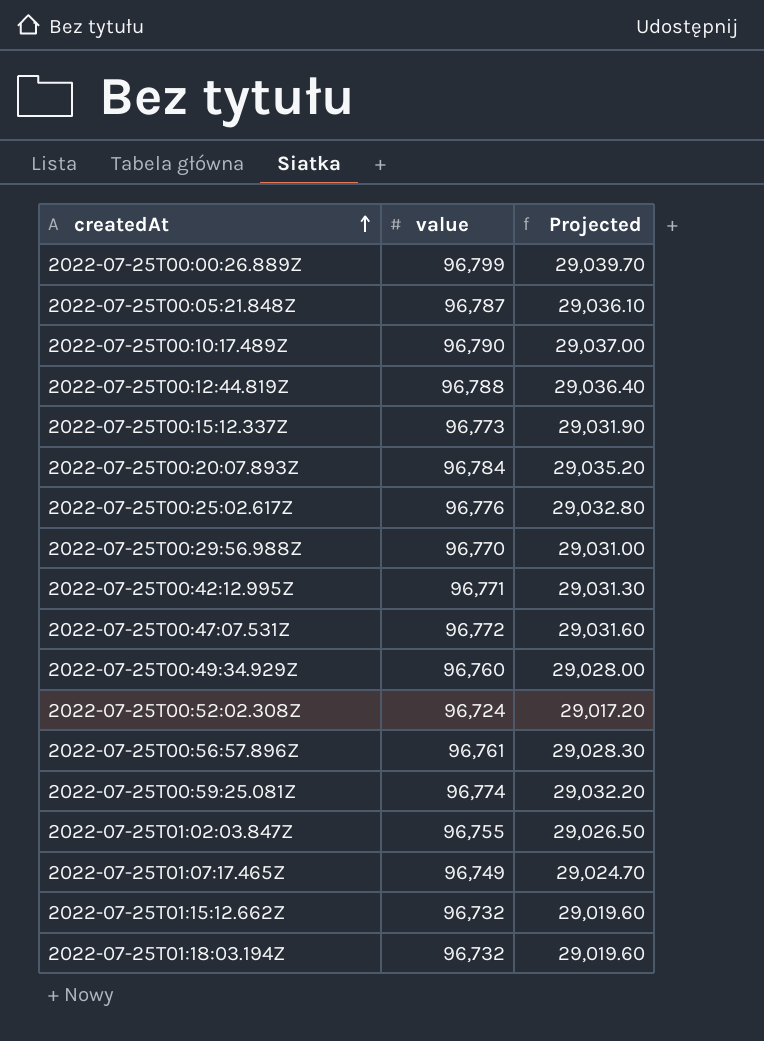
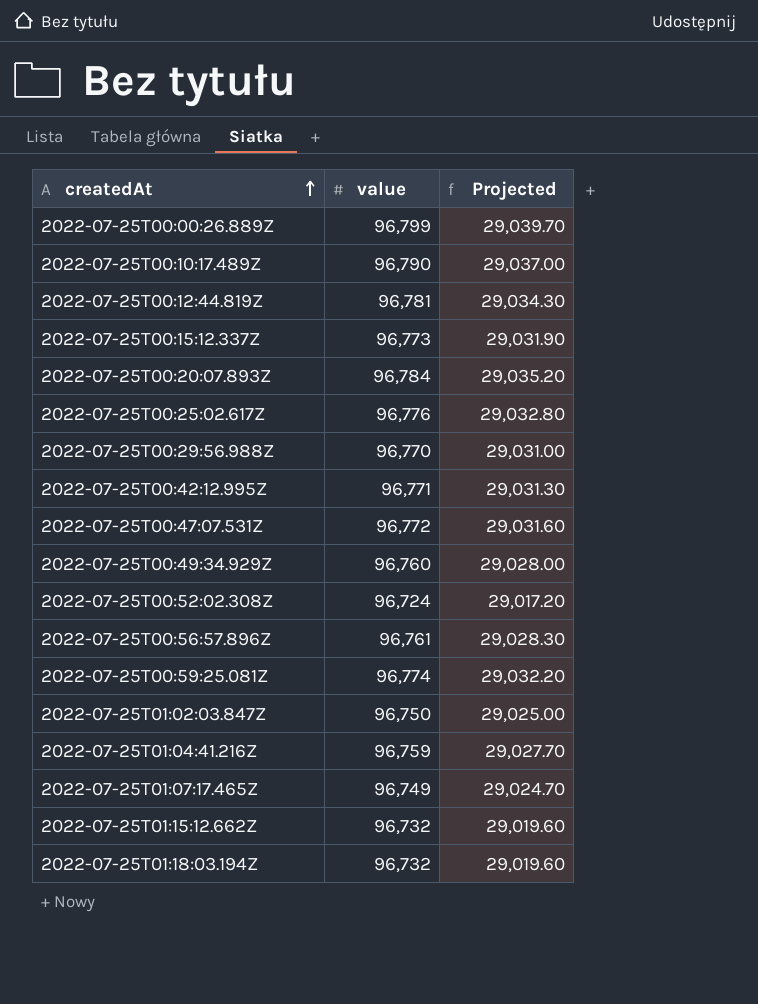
row 2022-07-25T00:05:21.848Z: 96,787 | 29,036.10 -> none
2022-07-25T00:12:44.819Z | value: 96,788 -> 96,781
2022-07-25T00:12:44.819Z | Projected: 29,036.40 -> 29,034.30
2022-07-25T01:02:03.847Z | value: 96,755 -> 96,750
2022-07-25T01:02:03.847Z | Projected: 29,026.50 -> 29,025.00
row 2022-07-25T01:04:41.216Z: none -> 96,759 | 29,027.70

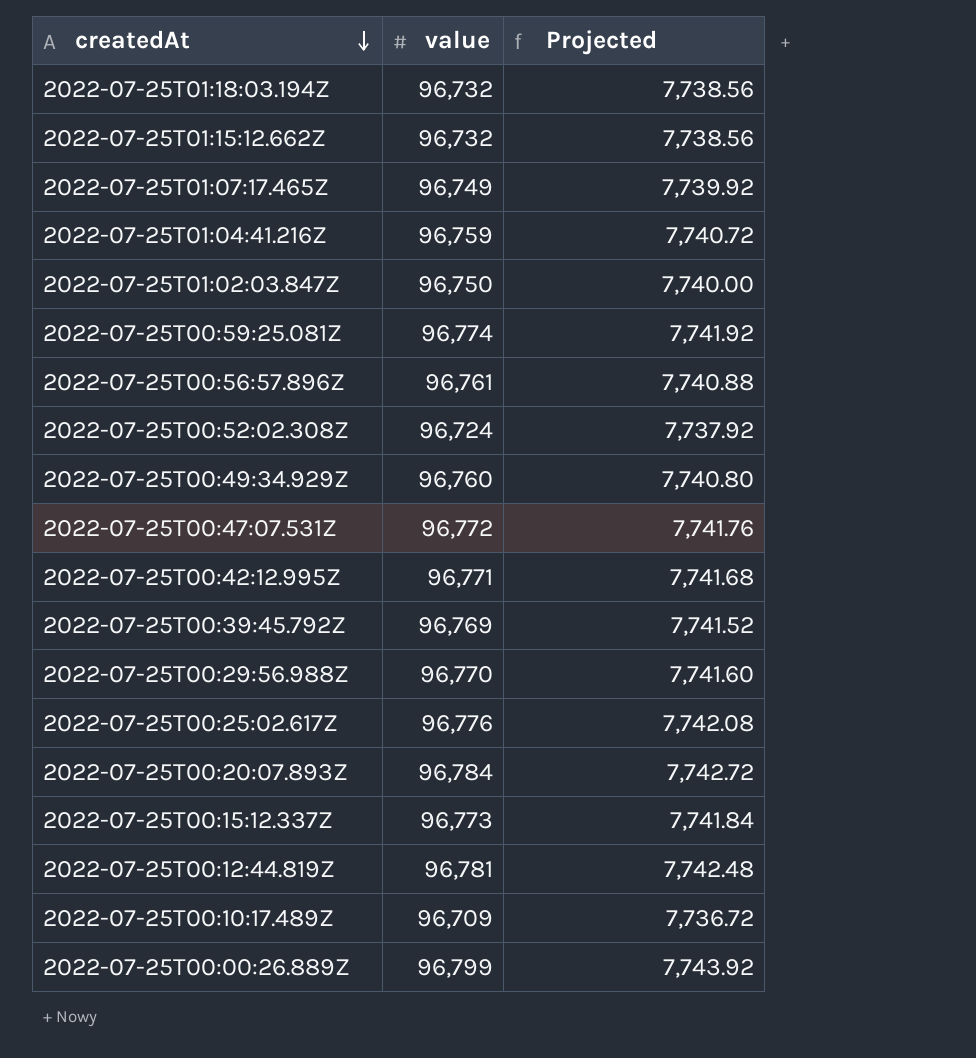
row order: createdAt ascending -> createdAt descending
column Projected | formula: [value] * 0.3 -> [value] * 0.08
row 2022-07-25T00:39:45.792Z: none -> 96,769 | 7,741.52
2022-07-25T00:10:17.489Z | value: 96,790 -> 96,709

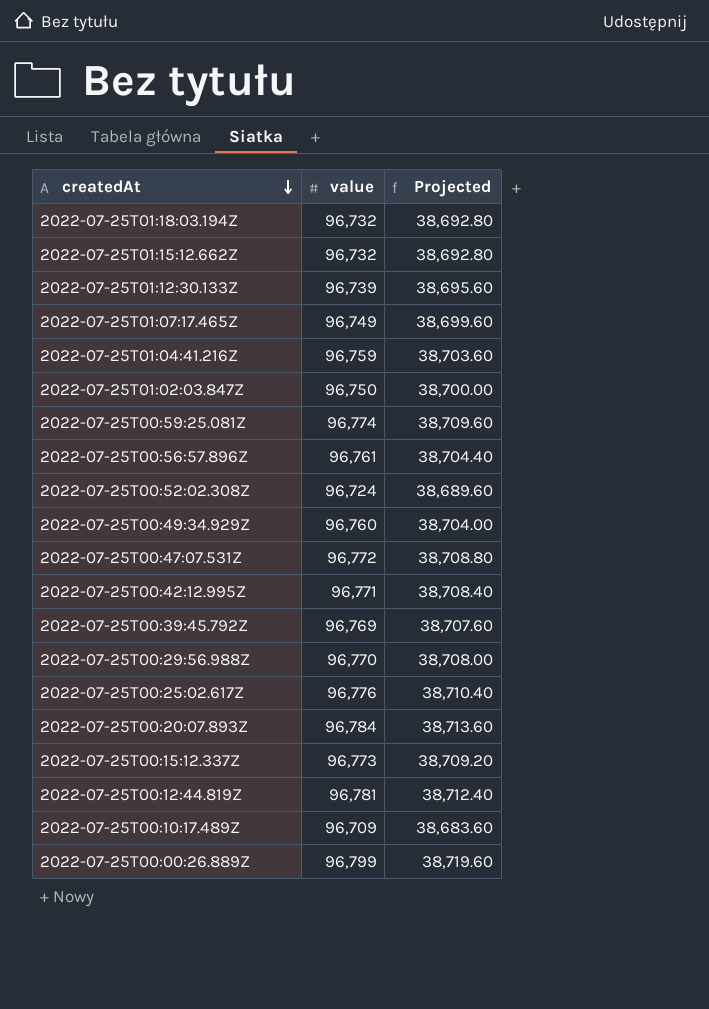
column Projected | formula: [value] * 0.08 -> [value] * 0.4
row 2022-07-25T01:12:30.133Z: none -> 96,739 | 38,695.60

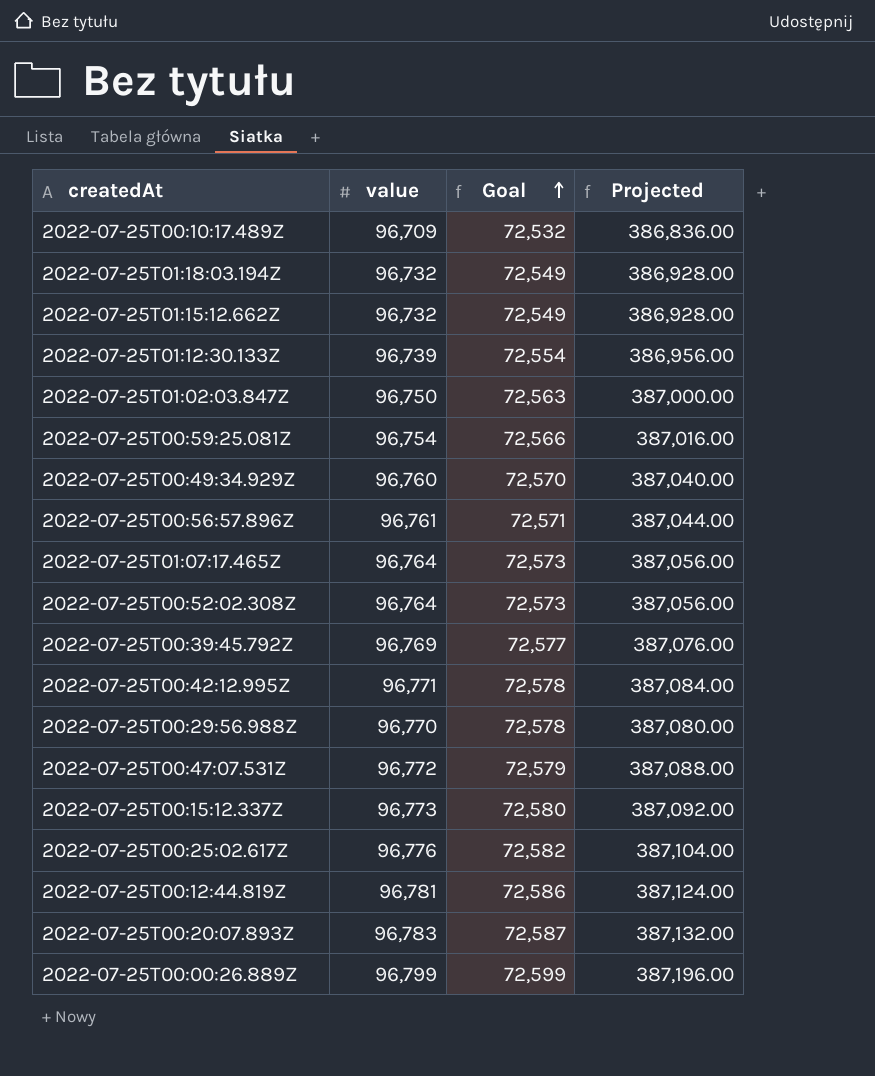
row order: createdAt descending -> Goal ascending
column Goal | formula: none -> [value] * 0.75
column Projected | formula: [value] * 0.4 -> [value] * 4
row 2022-07-25T01:04:41.216Z: 96,759 | 38,703.60 -> none
2022-07-25T00:59:25.081Z | value: 96,774 -> 96,754
2022-07-25T01:07:17.465Z | value: 96,749 -> 96,764
2022-07-25T00:52:02.308Z | value: 96,724 -> 96,764
2022-07-25T00:20:07.893Z | value: 96,784 -> 96,783

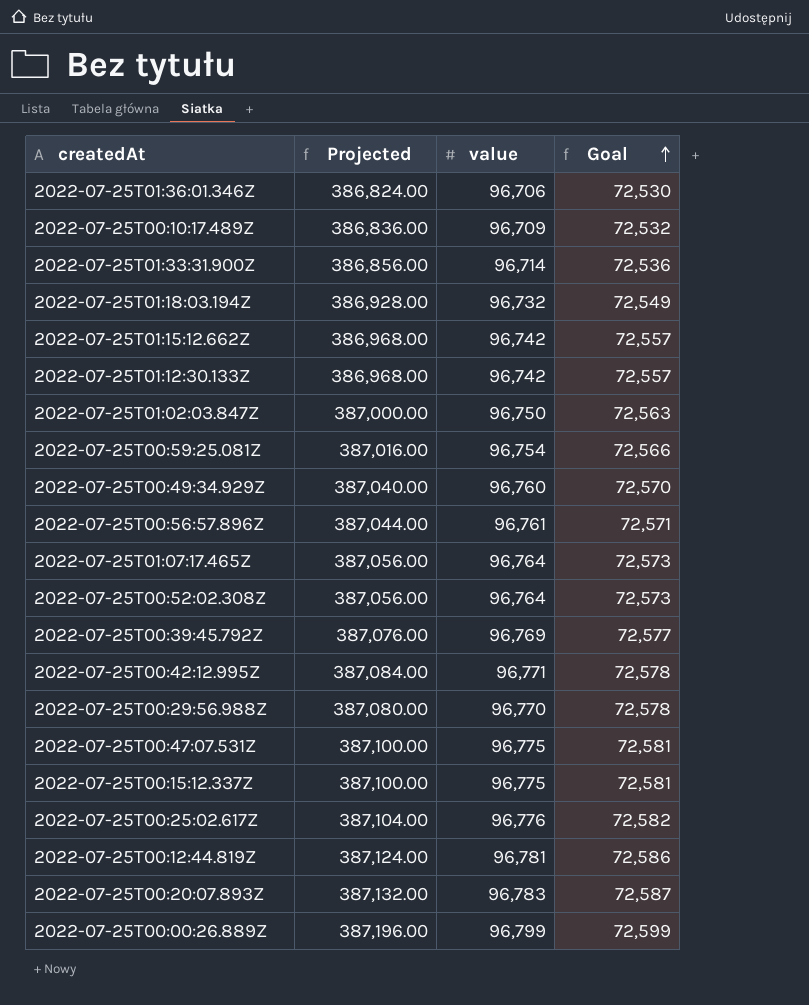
column Projected | position: 4 -> 2
row 2022-07-25T01:36:01.346Z: none -> 386,824.00 | 96,706 | 72,530
row 2022-07-25T01:33:31.900Z: none -> 386,856.00 | 96,714 | 72,536
2022-07-25T01:15:12.662Z | Projected: 386,928.00 -> 386,968.00
2022-07-25T01:15:12.662Z | value: 96,732 -> 96,742
2022-07-25T01:15:12.662Z | Goal: 72,549 -> 72,557
2022-07-25T01:12:30.133Z | Projected: 386,956.00 -> 386,968.00
2022-07-25T01:12:30.133Z | value: 96,739 -> 96,742
2022-07-25T01:12:30.133Z | Goal: 72,554 -> 72,557
2022-07-25T00:47:07.531Z | Projected: 387,088.00 -> 387,100.00
2022-07-25T00:47:07.531Z | value: 96,772 -> 96,775
2022-07-25T00:47:07.531Z | Goal: 72,579 -> 72,581
2022-07-25T00:15:12.337Z | Projected: 387,092.00 -> 387,100.00
2022-07-25T00:15:12.337Z | value: 96,773 -> 96,775
2022-07-25T00:15:12.337Z | Goal: 72,580 -> 72,581

